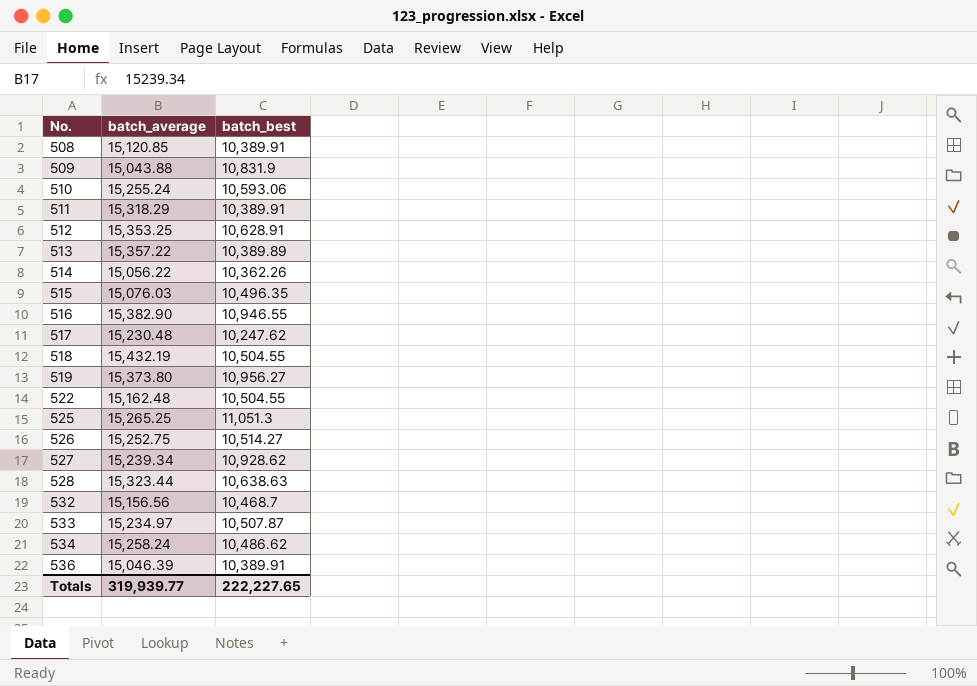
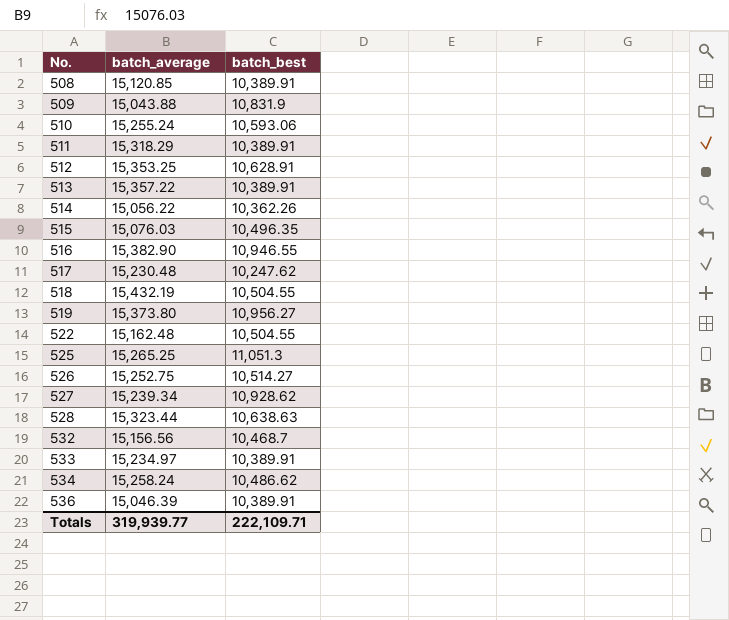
513 | batch_best: 10,389.89 -> 10,389.91
533 | batch_best: 10,507.87 -> 10,389.91
Totals | batch_best: 222,227.65 -> 222,109.71

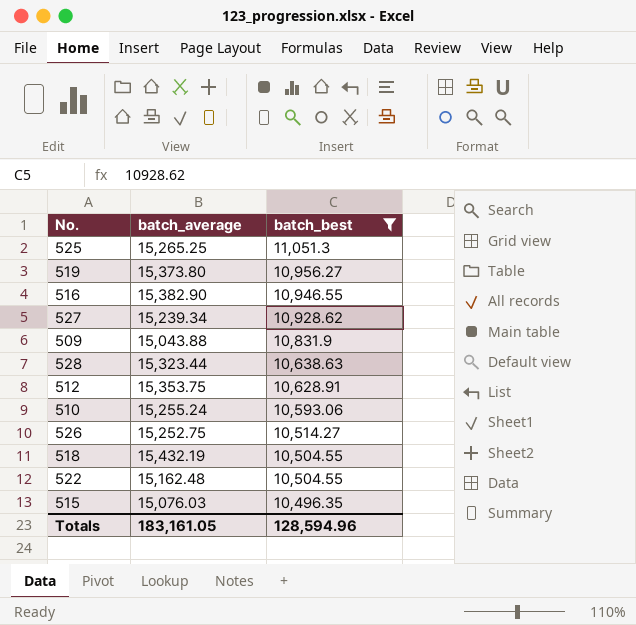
filter: none -> batch_best >= 10,496.35
row order: No. ascending -> batch_best descending
512 | batch_average: 15,353.25 -> 15,353.75
Totals | batch_average: 319,939.77 -> 183,161.05
Totals | batch_best: 222,109.71 -> 128,594.96

